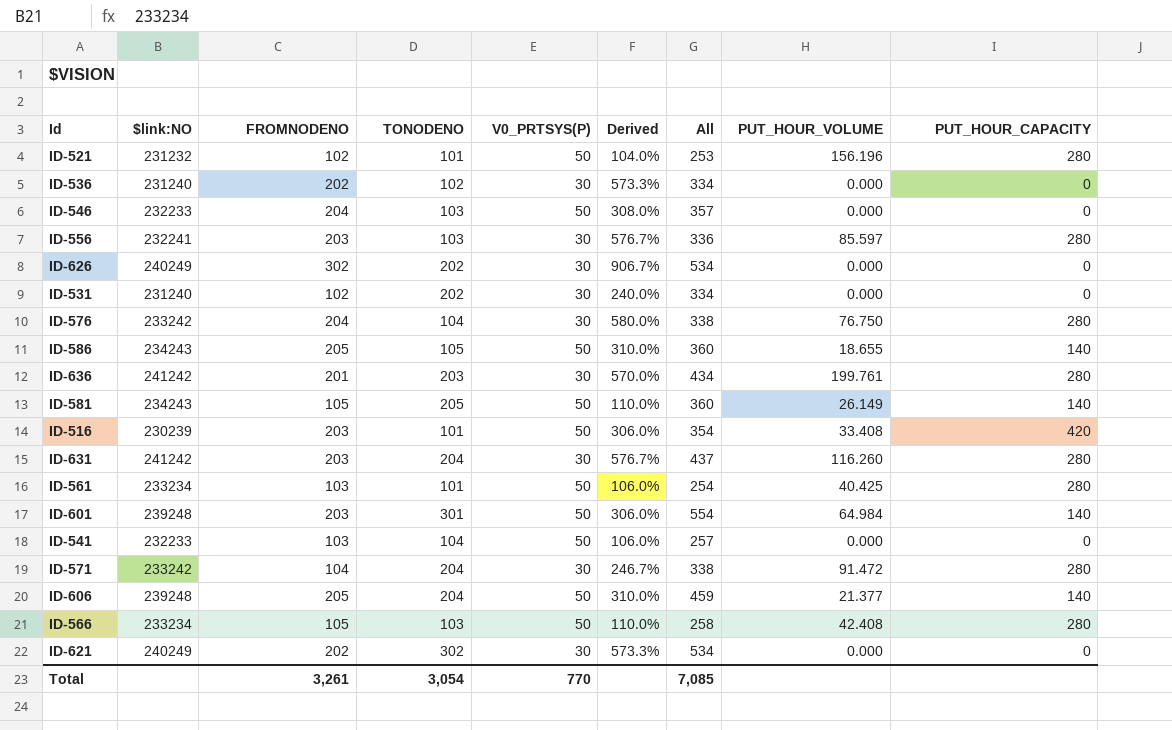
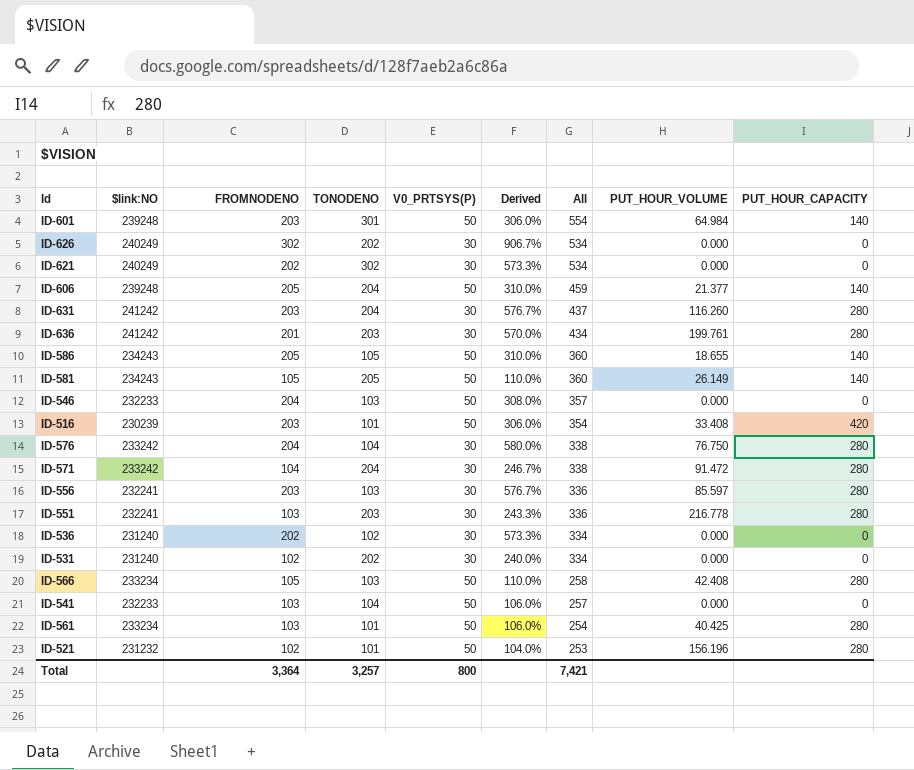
row order: none -> All descending
row ID-551: none -> 232241 | 103 | 203 | 30 | 243.3% | 336 | 216.778 | 280
Total | FROMNODENO: 3,261 -> 3,364
Total | TONODENO: 3,054 -> 3,257
Total | V0_PRTSYS(P): 770 -> 800
Total | All: 7,085 -> 7,421

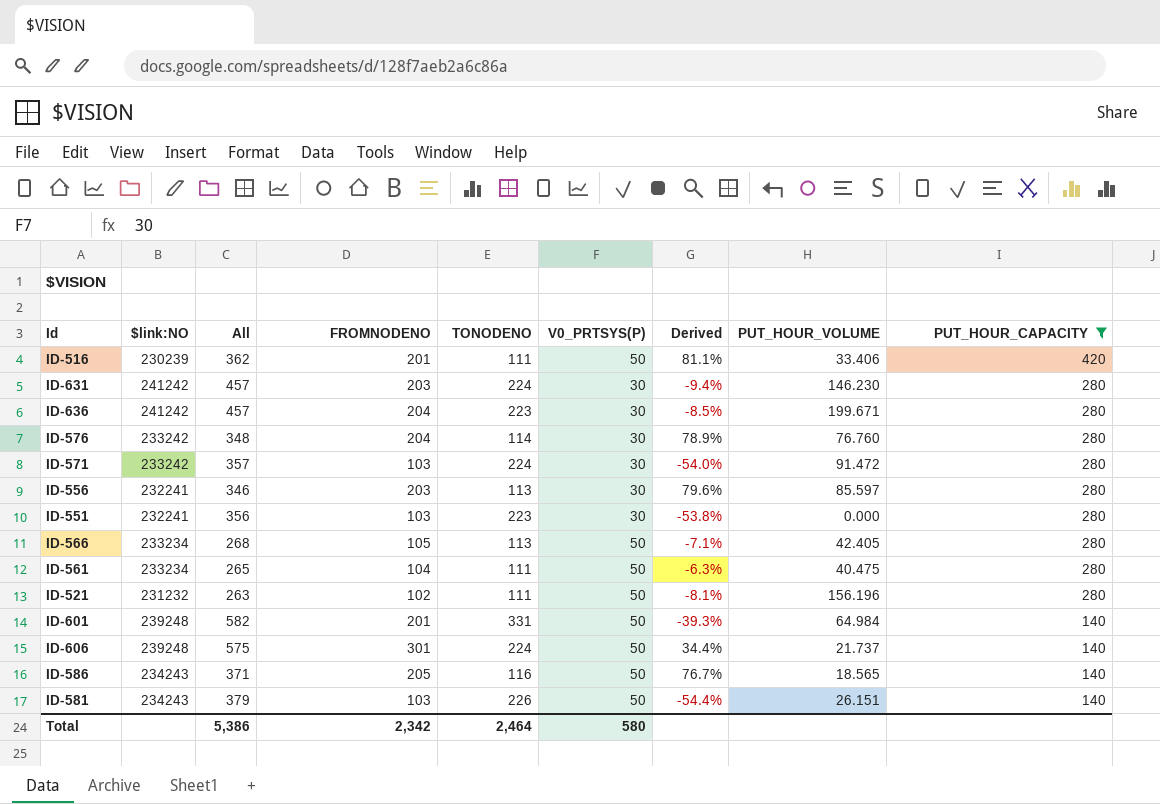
filter: none -> PUT_HOUR_CAPACITY != 0
row order: All descending -> PUT_HOUR_CAPACITY descending
column All | position: 7 -> 3
column Derived | formula: ([FROMNODENO] - [V0_PRTSYS(P)]) / [V0_PRTSYS(P)] -> ([FROMNODENO] - [TONODENO]) / [TONODENO]
ID-516 | All: 354 -> 362
ID-516 | FROMNODENO: 203 -> 201
ID-516 | TONODENO: 101 -> 111
ID-516 | PUT_HOUR_VOLUME: 33.408 -> 33.406
ID-631 | All: 437 -> 457
ID-631 | TONODENO: 204 -> 224
ID-631 | PUT_HOUR_VOLUME: 116.260 -> 146.230
ID-636 | All: 434 -> 457
ID-636 | FROMNODENO: 201 -> 204
ID-636 | TONODENO: 203 -> 223
ID-636 | PUT_HOUR_VOLUME: 199.761 -> 199.671
ID-576 | All: 338 -> 348
ID-576 | TONODENO: 104 -> 114
ID-576 | PUT_HOUR_VOLUME: 76.750 -> 76.760
ID-571 | All: 338 -> 357
ID-571 | FROMNODENO: 104 -> 103
ID-571 | TONODENO: 204 -> 224
ID-556 | All: 336 -> 346
ID-556 | TONODENO: 103 -> 113
ID-551 | All: 336 -> 356
ID-551 | TONODENO: 203 -> 223
ID-551 | PUT_HOUR_VOLUME: 216.778 -> 0.000
ID-566 | All: 258 -> 268
ID-566 | TONODENO: 103 -> 113
ID-566 | PUT_HOUR_VOLUME: 42.408 -> 42.405
ID-561 | All: 254 -> 265
ID-561 | FROMNODENO: 103 -> 104
ID-561 | TONODENO: 101 -> 111
ID-561 | PUT_HOUR_VOLUME: 40.425 -> 40.475
ID-521 | All: 253 -> 263
ID-521 | TONODENO: 101 -> 111
ID-601 | All: 554 -> 582
ID-601 | FROMNODENO: 203 -> 201
ID-601 | TONODENO: 301 -> 331
ID-606 | All: 459 -> 575
ID-606 | FROMNODENO: 205 -> 301
ID-606 | TONODENO: 204 -> 224
ID-606 | PUT_HOUR_VOLUME: 21.377 -> 21.737
ID-586 | All: 360 -> 371
ID-586 | TONODENO: 105 -> 116
ID-586 | PUT_HOUR_VOLUME: 18.655 -> 18.565
ID-581 | All: 360 -> 379
ID-581 | FROMNODENO: 105 -> 103
ID-581 | TONODENO: 205 -> 226
ID-581 | PUT_HOUR_VOLUME: 26.149 -> 26.151
Total | All: 7,421 -> 5,386
Total | FROMNODENO: 3,364 -> 2,342
Total | TONODENO: 3,257 -> 2,464
Total | V0_PRTSYS(P): 800 -> 580

